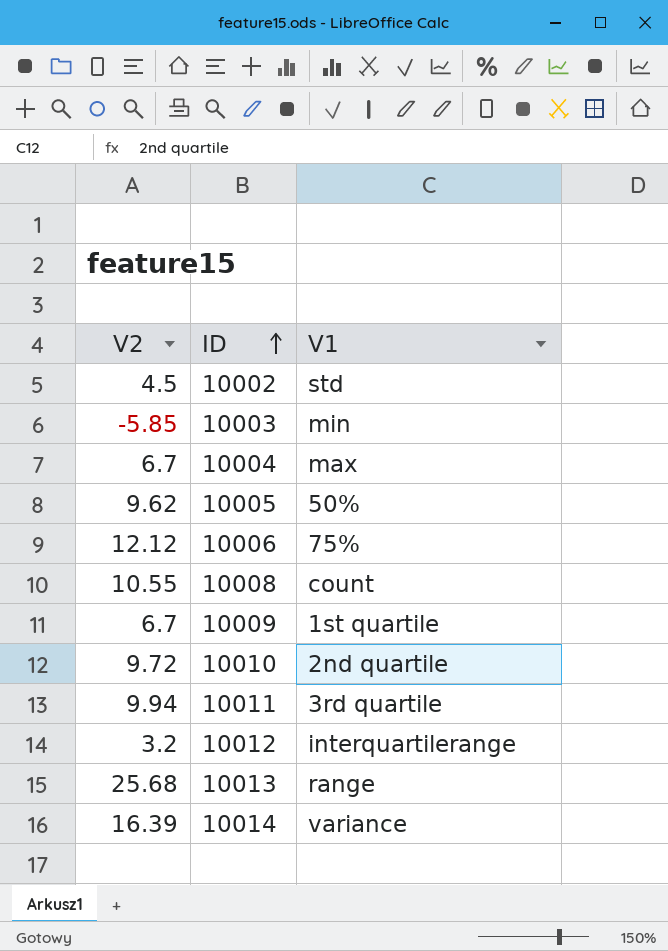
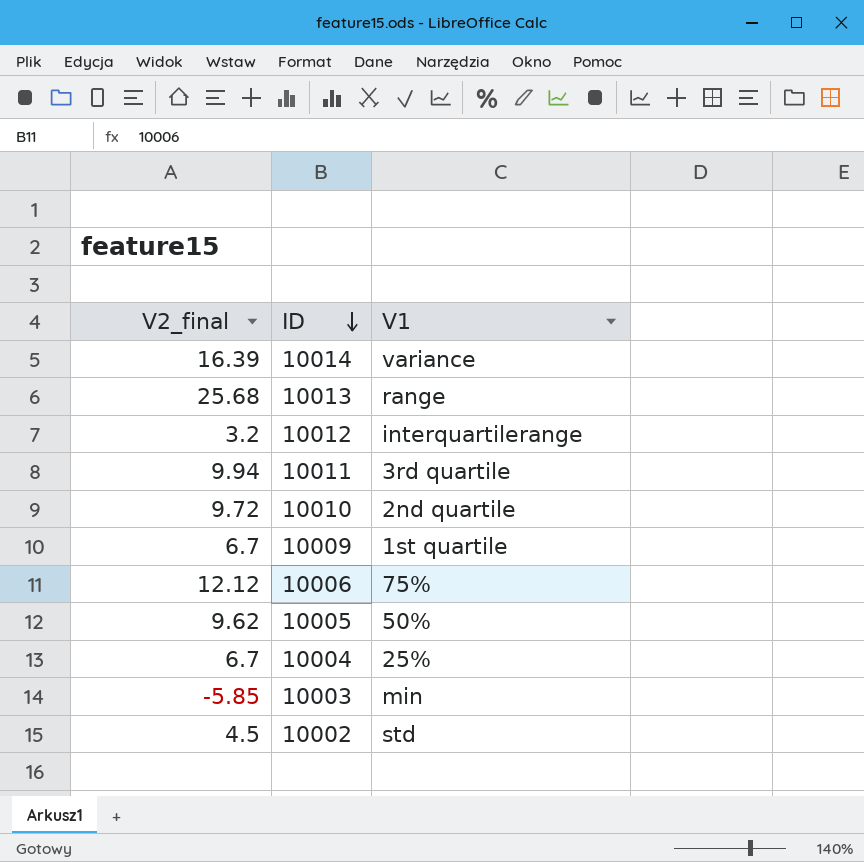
row order: ID ascending -> ID descending
column name: V2 -> V2_final
row 10008: 10.55 | count -> none
10004 | V1: max -> 25%

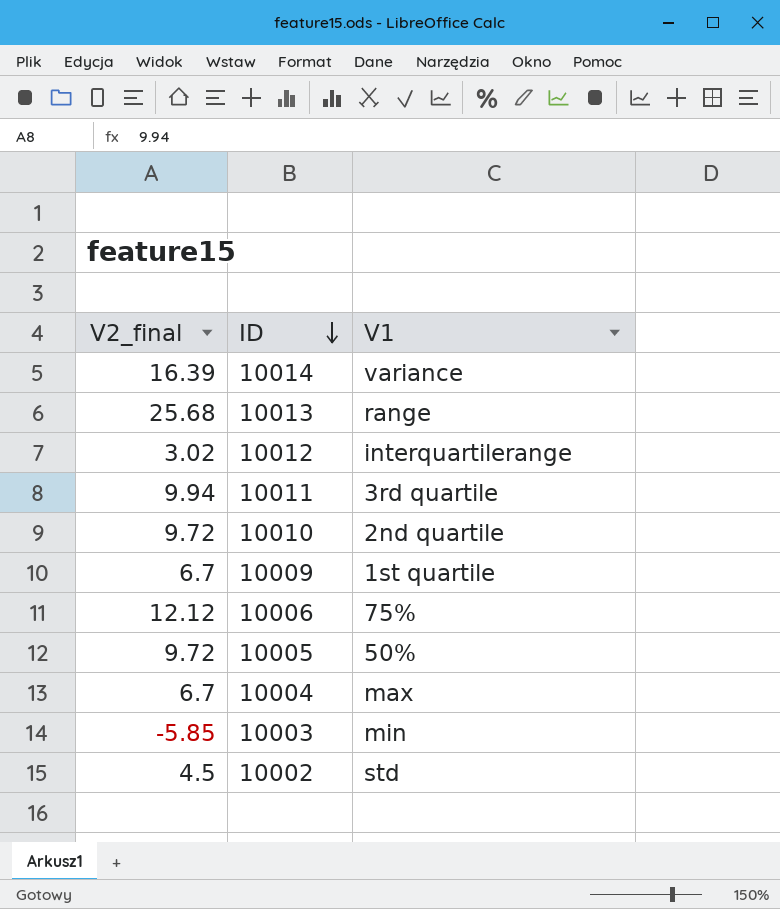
10012 | V2_final: 3.2 -> 3.02
10005 | V2_final: 9.62 -> 9.72
10004 | V1: 25% -> max

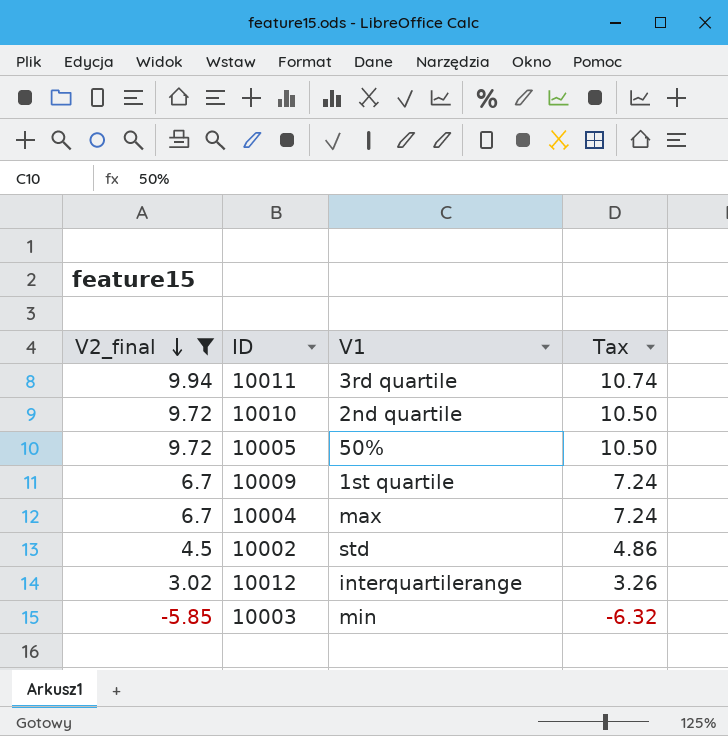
filter: none -> V2_final <= 9.94
row order: ID descending -> V2_final descending
column Tax | formula: none -> [V2_final] * 1.08

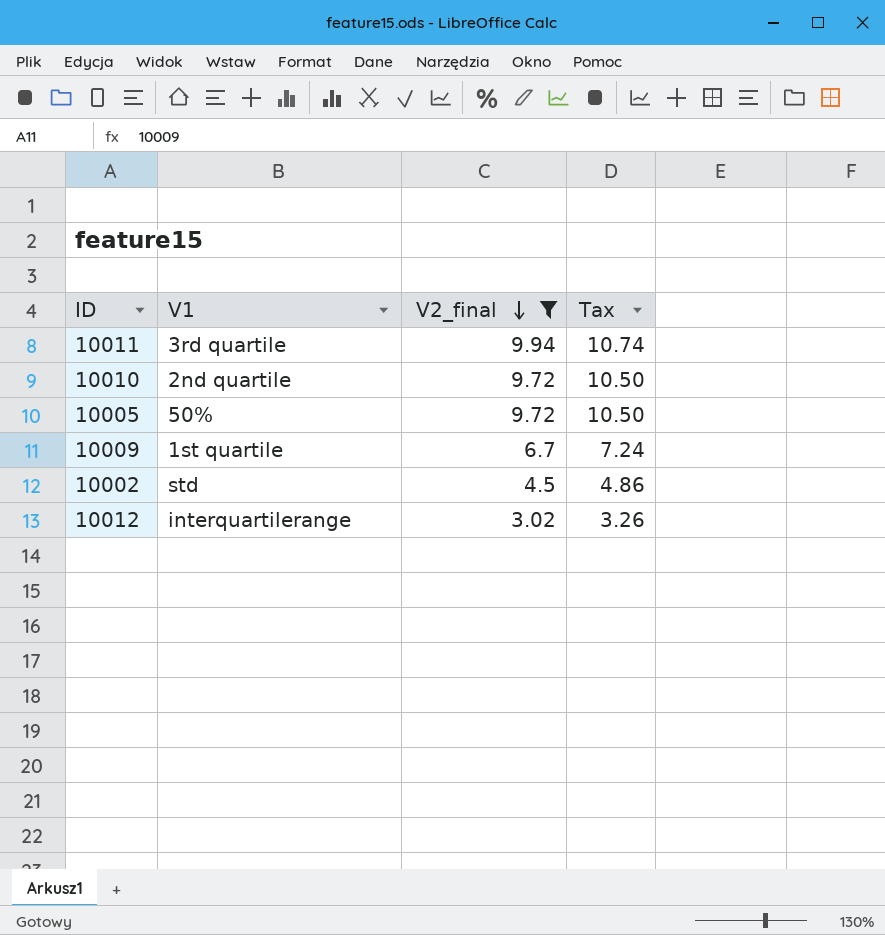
column V2_final | position: 1 -> 3
row 10004: 6.7 | max | 7.24 -> none
row 10003: -5.85 | min | -6.32 -> none

